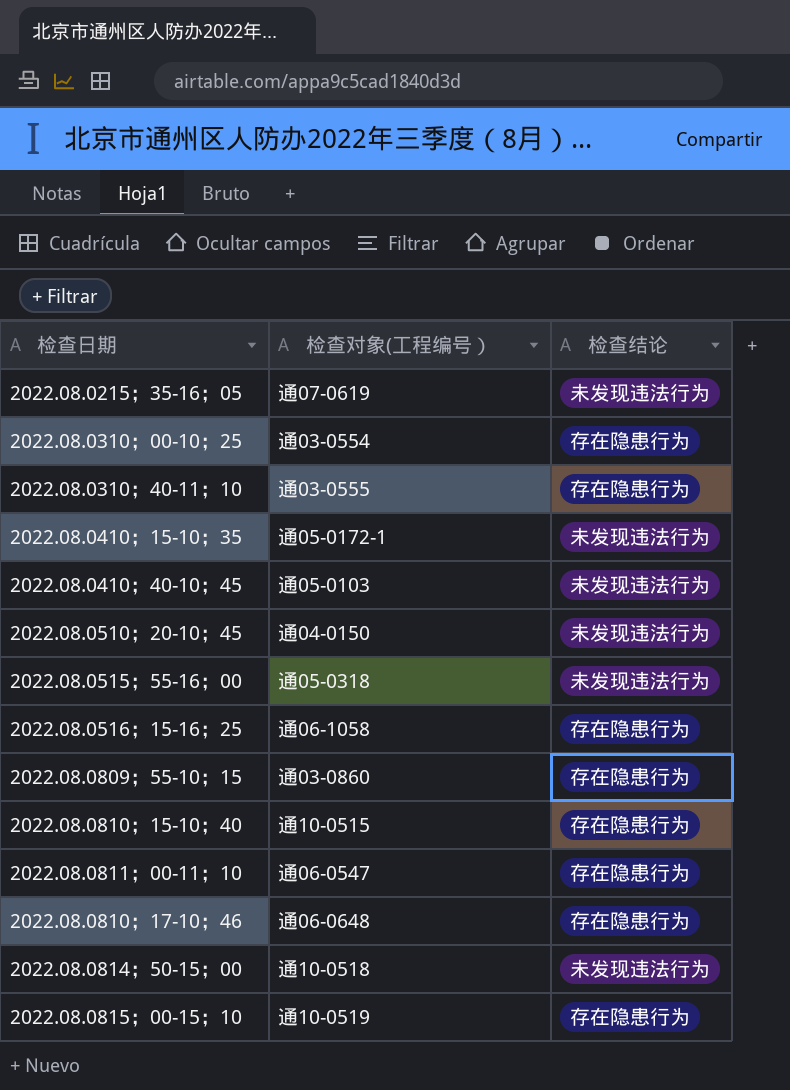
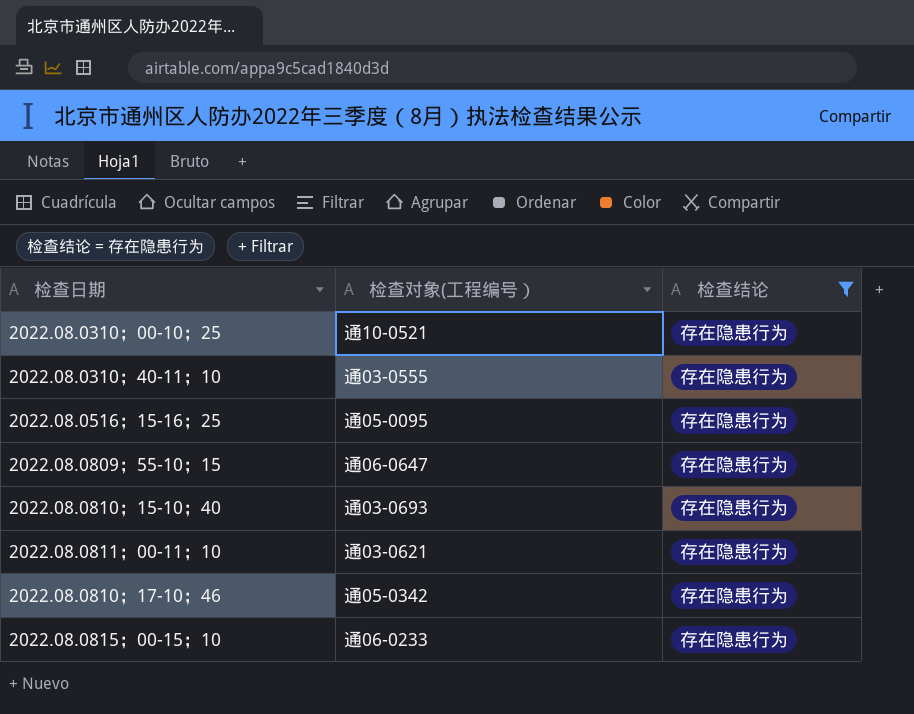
filter: none -> 检查结论 = 存在隐患行为
2022.08.0310；00-10；25 | 检查对象(工程编号）: 通03-0554 -> 通10-0521
2022.08.0516；15-16；25 | 检查对象(工程编号）: 通06-1058 -> 通05-0095
2022.08.0809；55-10；15 | 检查对象(工程编号）: 通03-0860 -> 通06-0647
2022.08.0810；15-10；40 | 检查对象(工程编号）: 通10-0515 -> 通03-0693
2022.08.0811；00-11；10 | 检查对象(工程编号）: 通06-0547 -> 通03-0621
2022.08.0810；17-10；46 | 检查对象(工程编号）: 通06-0648 -> 通05-0342
2022.08.0815；00-15；10 | 检查对象(工程编号）: 通10-0519 -> 通06-0233

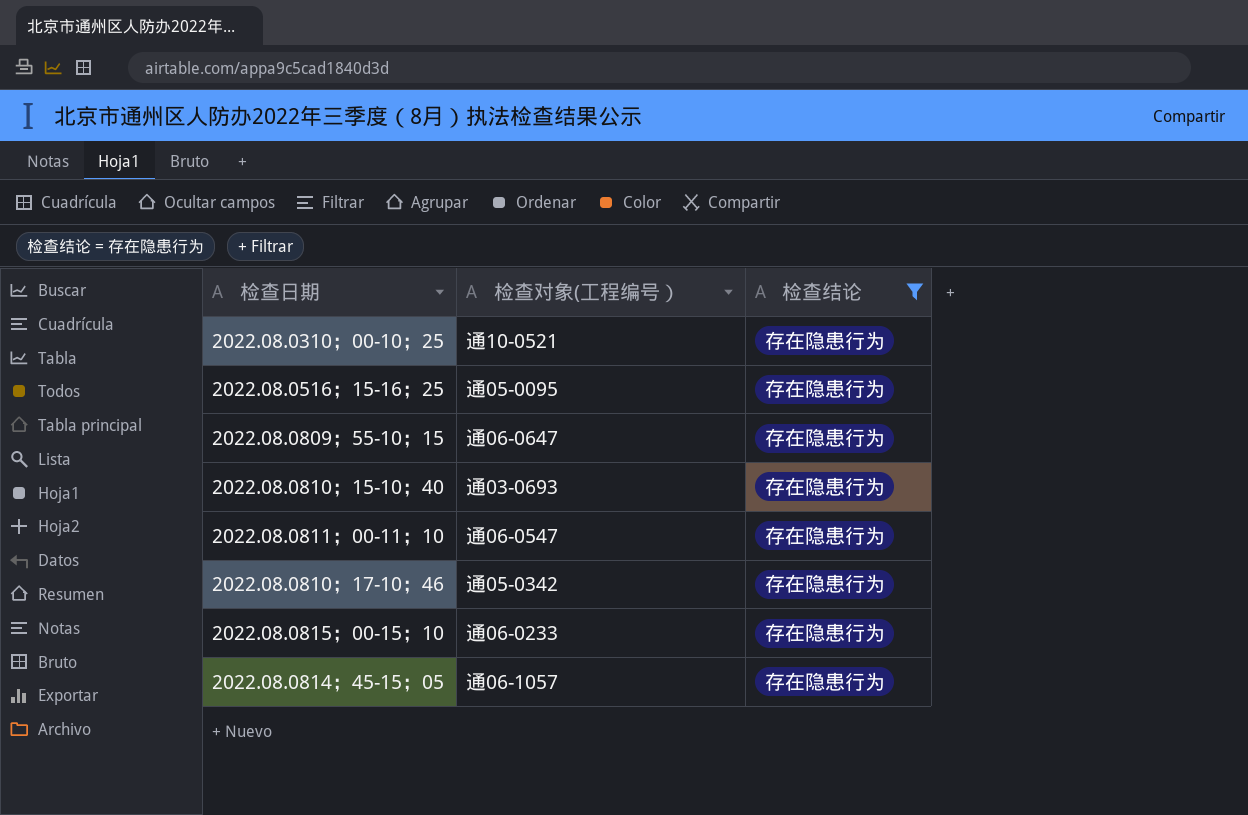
row 2022.08.0310；40-11；10: 通03-0555 | 存在隐患行为 -> none
2022.08.0811；00-11；10 | 检查对象(工程编号）: 通03-0621 -> 通06-0547
row 2022.08.0814；45-15；05: none -> 通06-1057 | 存在隐患行为

